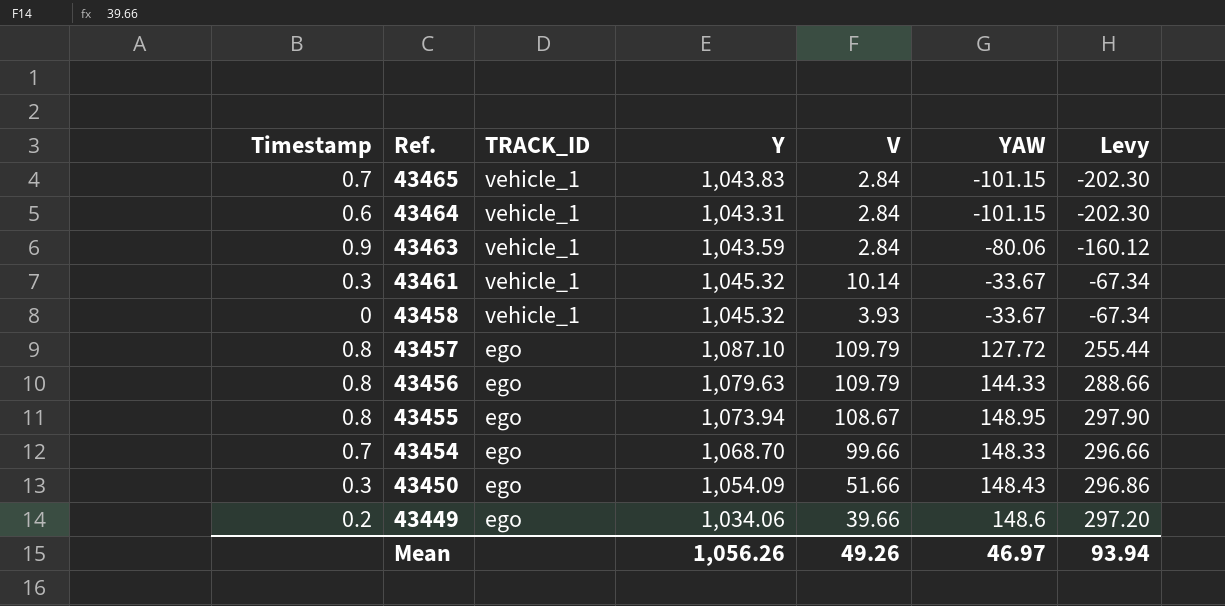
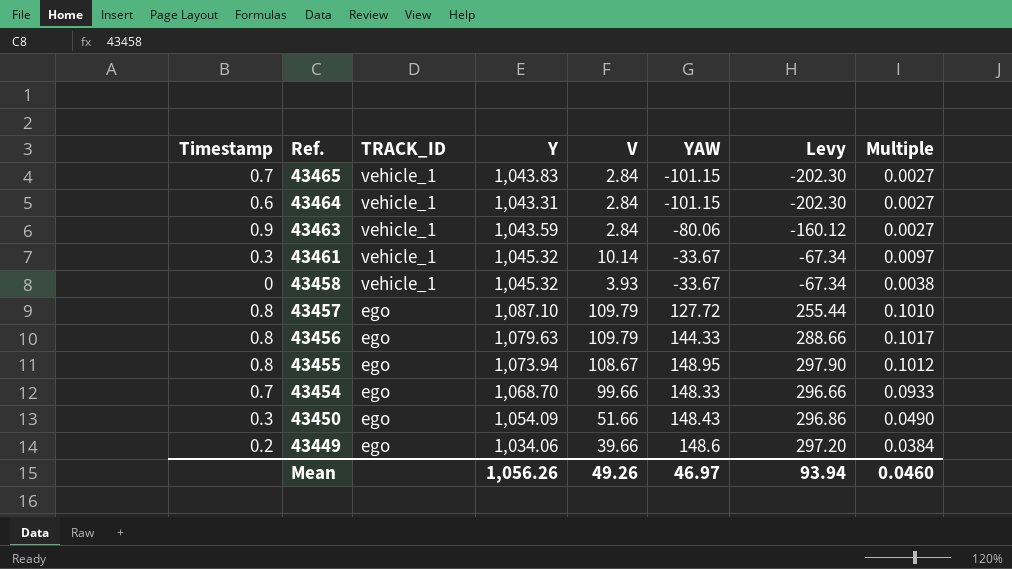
column Multiple | formula: none -> [V] / [Y]

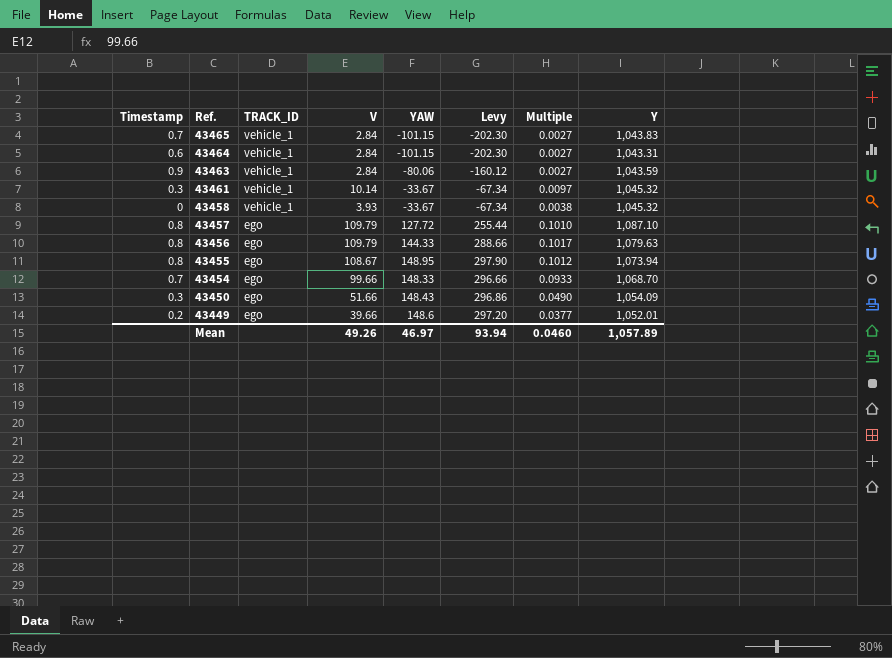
column Y | position: 4 -> 8
43449 | Multiple: 0.0384 -> 0.0377
43449 | Y: 1,034.06 -> 1,052.01
Mean | Y: 1,056.26 -> 1,057.89

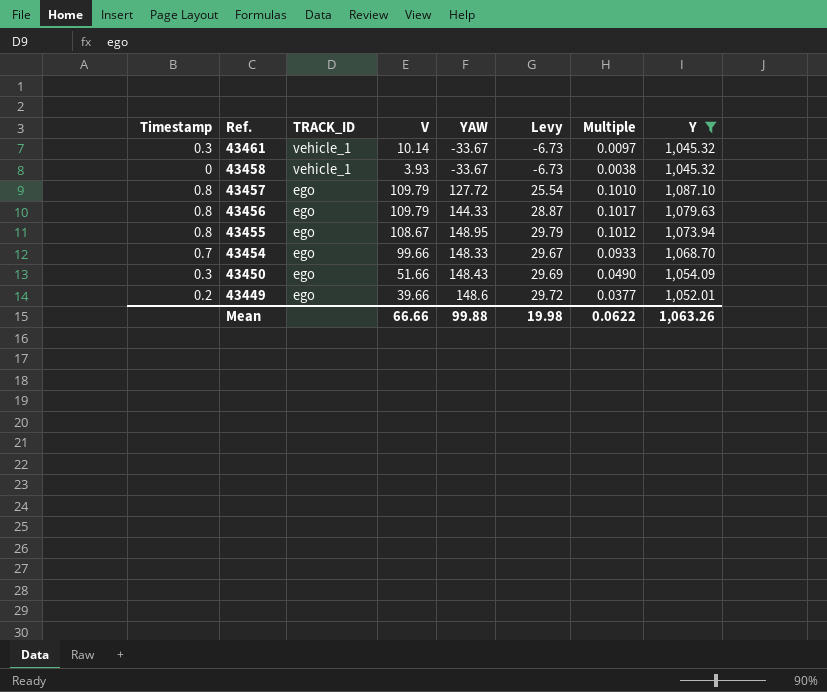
filter: none -> Y >= 1,045.32
column Levy | formula: [YAW] * 2 -> [YAW] * 0.2
Mean | V: 49.26 -> 66.66
Mean | YAW: 46.97 -> 99.88
Mean | Levy: 93.94 -> 19.98
Mean | Multiple: 0.0460 -> 0.0622
Mean | Y: 1,057.89 -> 1,063.26

